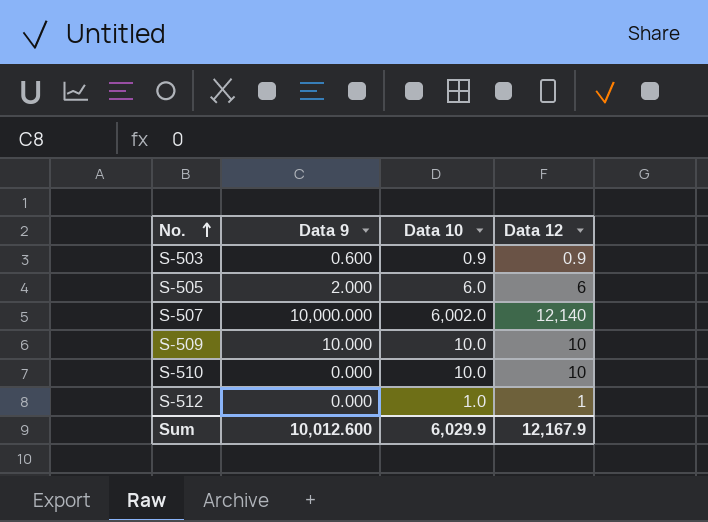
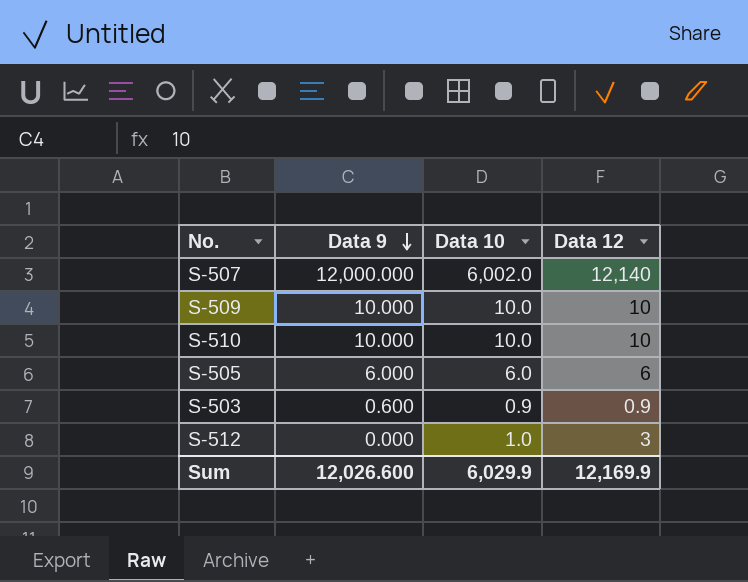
row order: No. ascending -> Data 9 descending
S-507 | Data 9: 10,000.000 -> 12,000.000
S-510 | Data 9: 0.000 -> 10.000
S-505 | Data 9: 2.000 -> 6.000
S-512 | Data 12: 1 -> 3
Sum | Data 9: 10,012.600 -> 12,026.600
Sum | Data 12: 12,167.9 -> 12,169.9

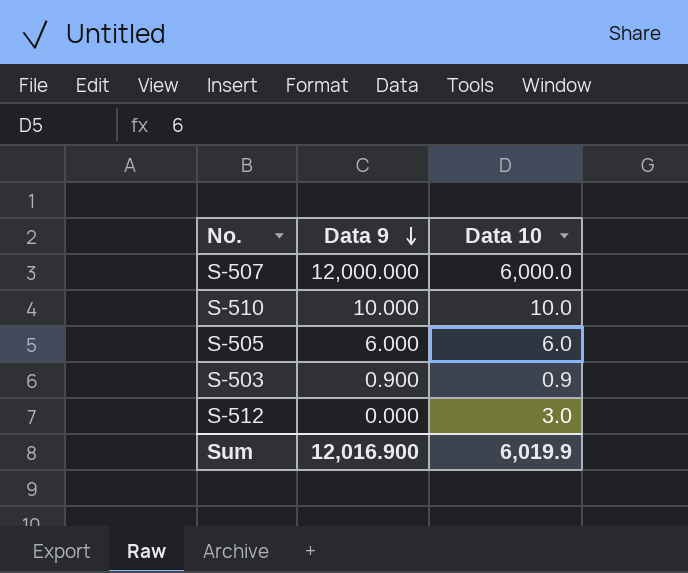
column Data 12 | position: 4 -> none
row S-509: 10.000 | 10.0 | 10 -> none
S-507 | Data 10: 6,002.0 -> 6,000.0
S-503 | Data 9: 0.600 -> 0.900
S-512 | Data 10: 1.0 -> 3.0
Sum | Data 9: 12,026.600 -> 12,016.900
Sum | Data 10: 6,029.9 -> 6,019.9

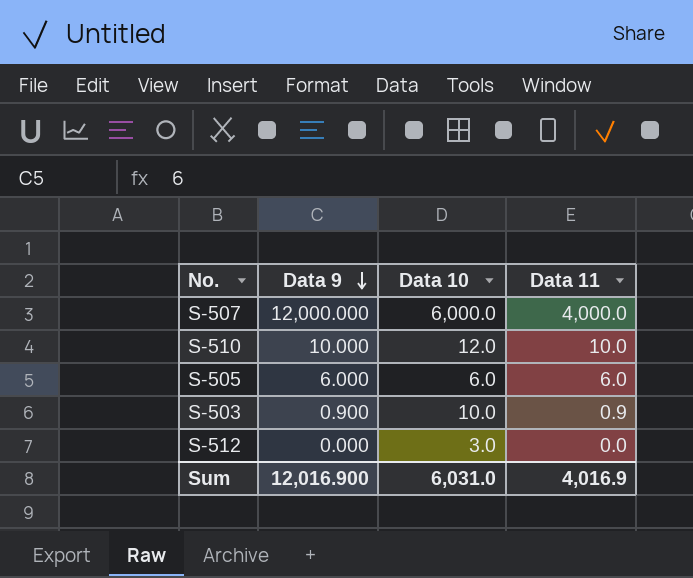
column Data 11 | position: none -> 4
S-510 | Data 10: 10.0 -> 12.0
S-503 | Data 10: 0.9 -> 10.0
Sum | Data 10: 6,019.9 -> 6,031.0

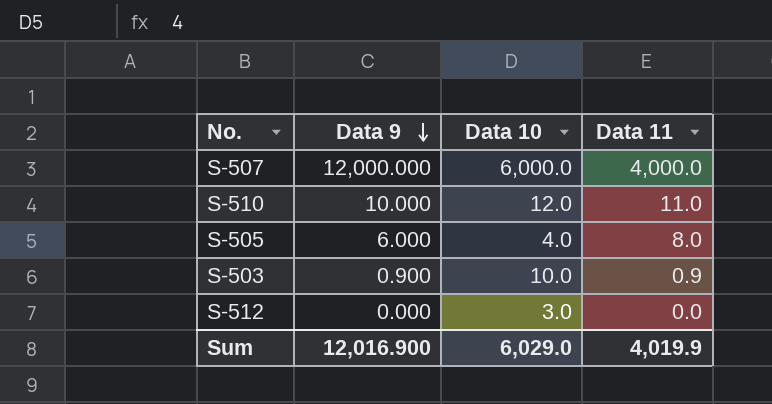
S-510 | Data 11: 10.0 -> 11.0
S-505 | Data 10: 6.0 -> 4.0
S-505 | Data 11: 6.0 -> 8.0
Sum | Data 10: 6,031.0 -> 6,029.0
Sum | Data 11: 4,016.9 -> 4,019.9

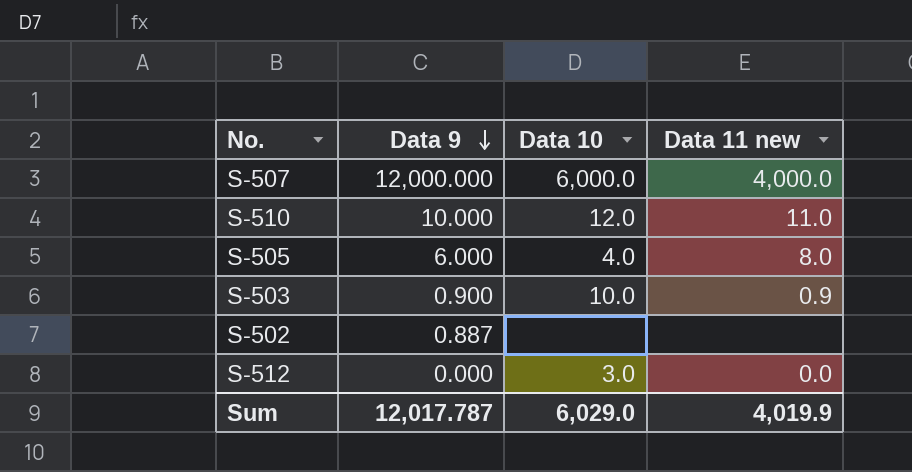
column name: Data 11 -> Data 11 new
row S-502: none -> 0.887 | none | none
Sum | Data 9: 12,016.900 -> 12,017.787

